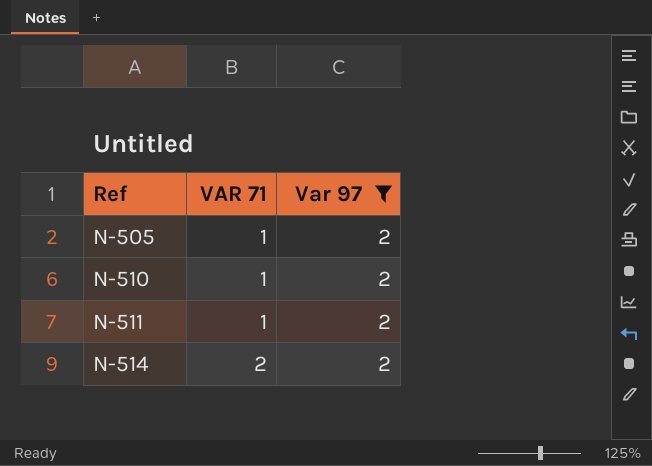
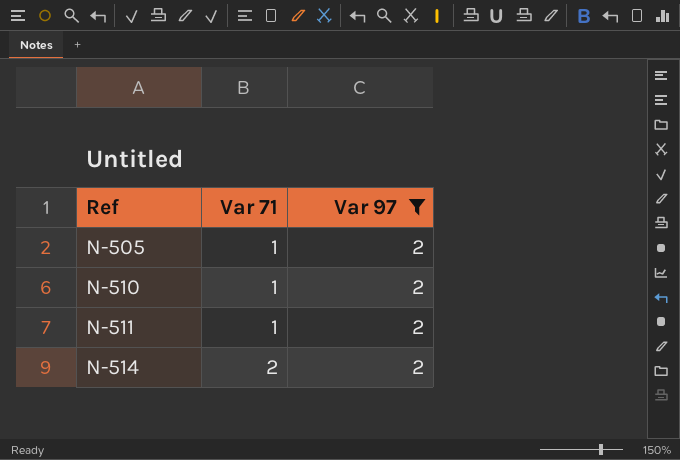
column name: VAR 71 -> Var 71

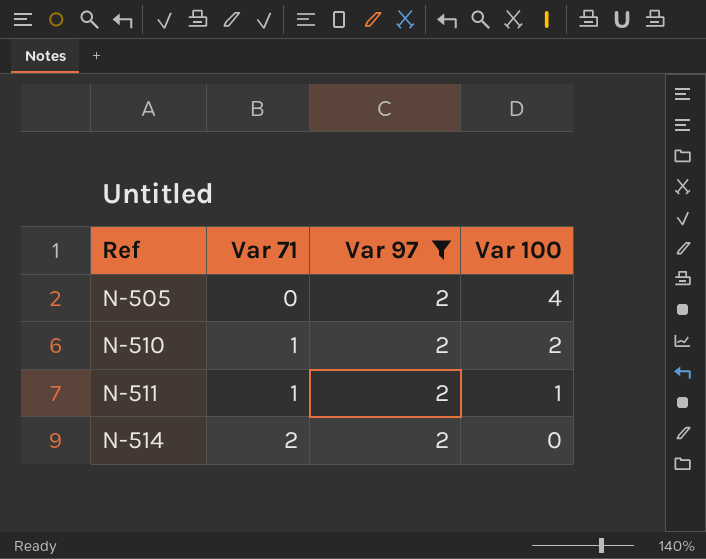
column Var 100 | position: none -> 4
N-505 | Var 71: 1 -> 0

